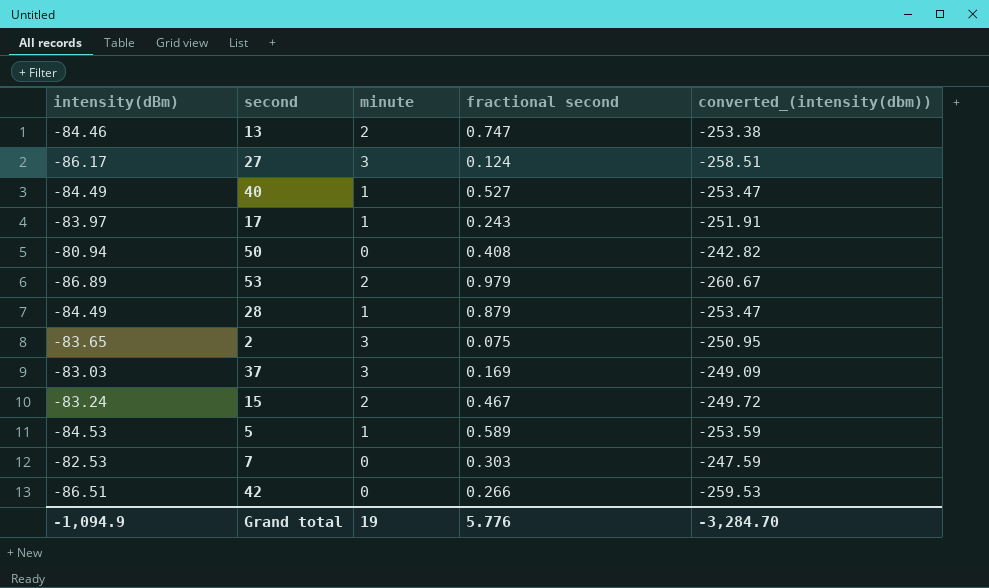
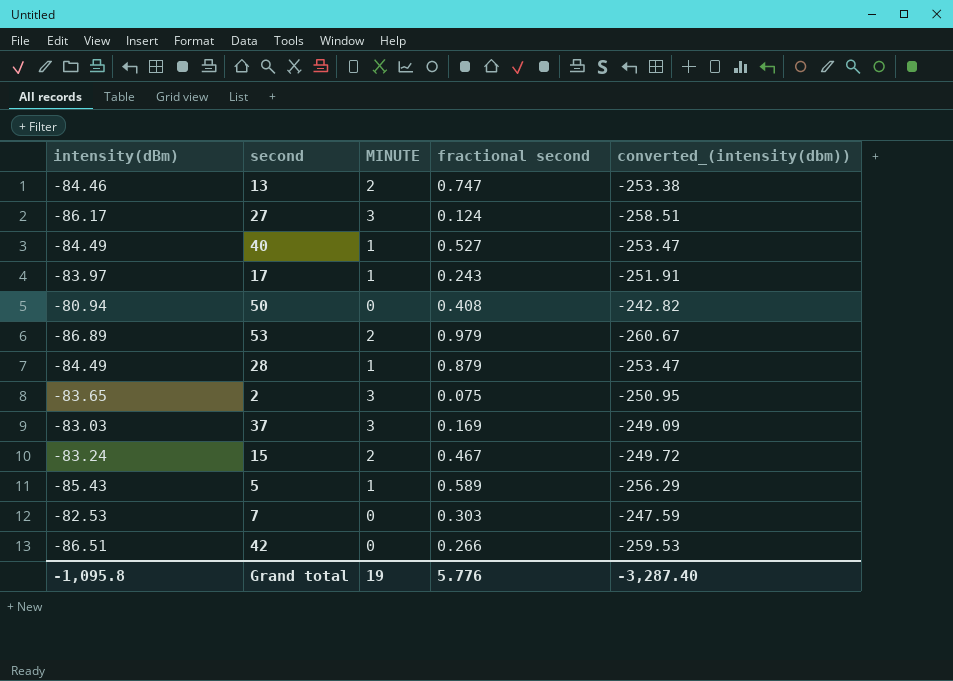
column name: minute -> MINUTE
5 | intensity(dBm): -84.53 -> -85.43
5 | converted_(intensity(dbm)): -253.59 -> -256.29
Grand total | intensity(dBm): -1,094.9 -> -1,095.8
Grand total | converted_(intensity(dbm)): -3,284.70 -> -3,287.40

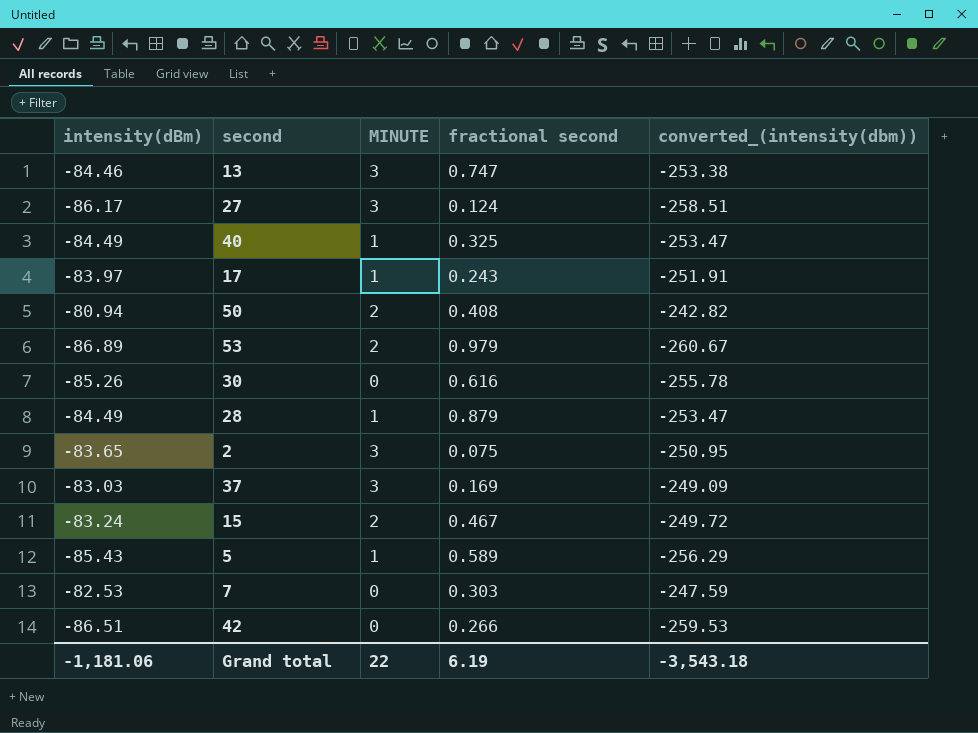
13 | MINUTE: 2 -> 3
40 | fractional second: 0.527 -> 0.325
50 | MINUTE: 0 -> 2
row 30: none -> -85.26 | 0 | 0.616 | -255.78
Grand total | intensity(dBm): -1,095.8 -> -1,181.06
Grand total | MINUTE: 19 -> 22
Grand total | fractional second: 5.776 -> 6.19
Grand total | converted_(intensity(dbm)): -3,287.40 -> -3,543.18

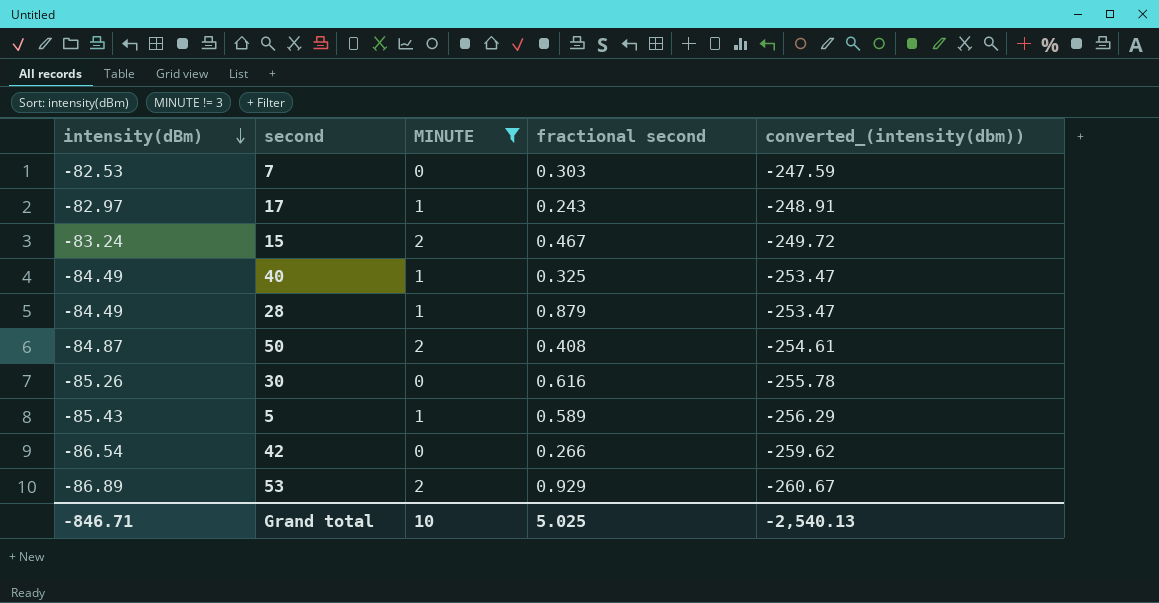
filter: none -> MINUTE != 3
row order: none -> intensity(dBm) descending
17 | intensity(dBm): -83.97 -> -82.97
17 | converted_(intensity(dbm)): -251.91 -> -248.91
50 | intensity(dBm): -80.94 -> -84.87
50 | converted_(intensity(dbm)): -242.82 -> -254.61
42 | intensity(dBm): -86.51 -> -86.54
42 | converted_(intensity(dbm)): -259.53 -> -259.62
53 | fractional second: 0.979 -> 0.929
Grand total | intensity(dBm): -1,181.06 -> -846.71
Grand total | MINUTE: 22 -> 10
Grand total | fractional second: 6.19 -> 5.025
Grand total | converted_(intensity(dbm)): -3,543.18 -> -2,540.13

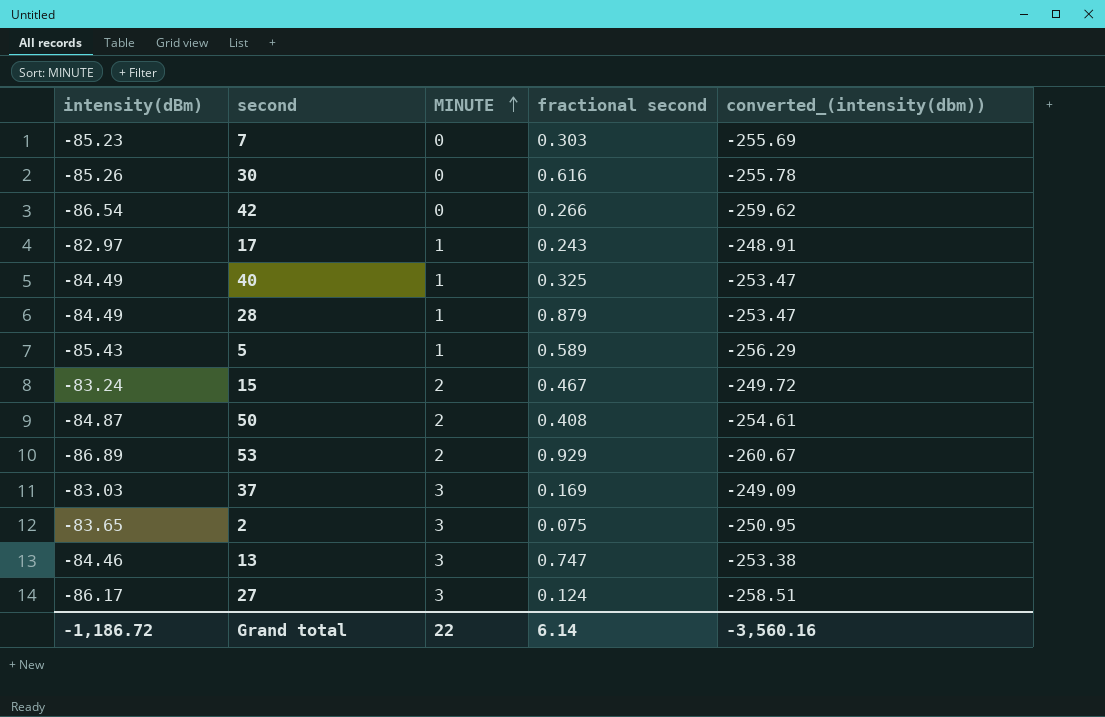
filter: MINUTE != 3 -> none
row order: intensity(dBm) descending -> MINUTE ascending
7 | intensity(dBm): -82.53 -> -85.23
7 | converted_(intensity(dbm)): -247.59 -> -255.69
Grand total | intensity(dBm): -846.71 -> -1,186.72
Grand total | MINUTE: 10 -> 22
Grand total | fractional second: 5.025 -> 6.14
Grand total | converted_(intensity(dbm)): -2,540.13 -> -3,560.16

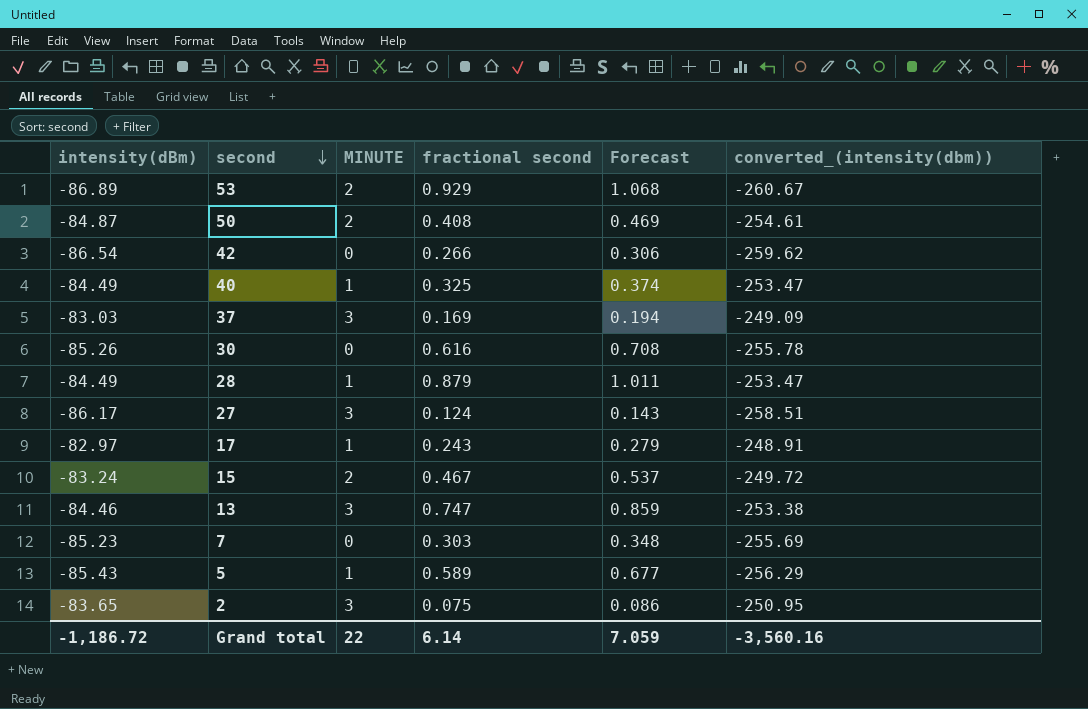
row order: MINUTE ascending -> second descending
column Forecast | formula: none -> [fractional second] * 1.15

